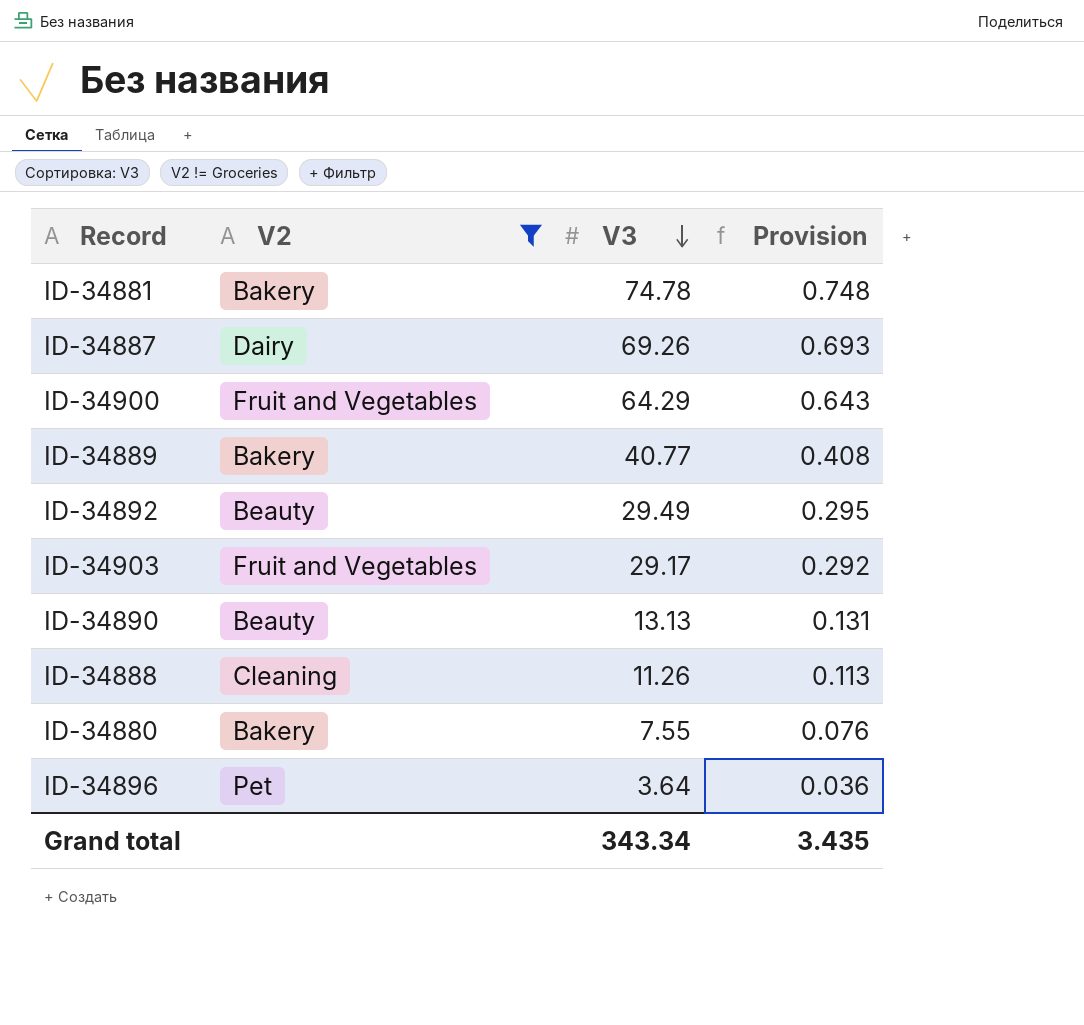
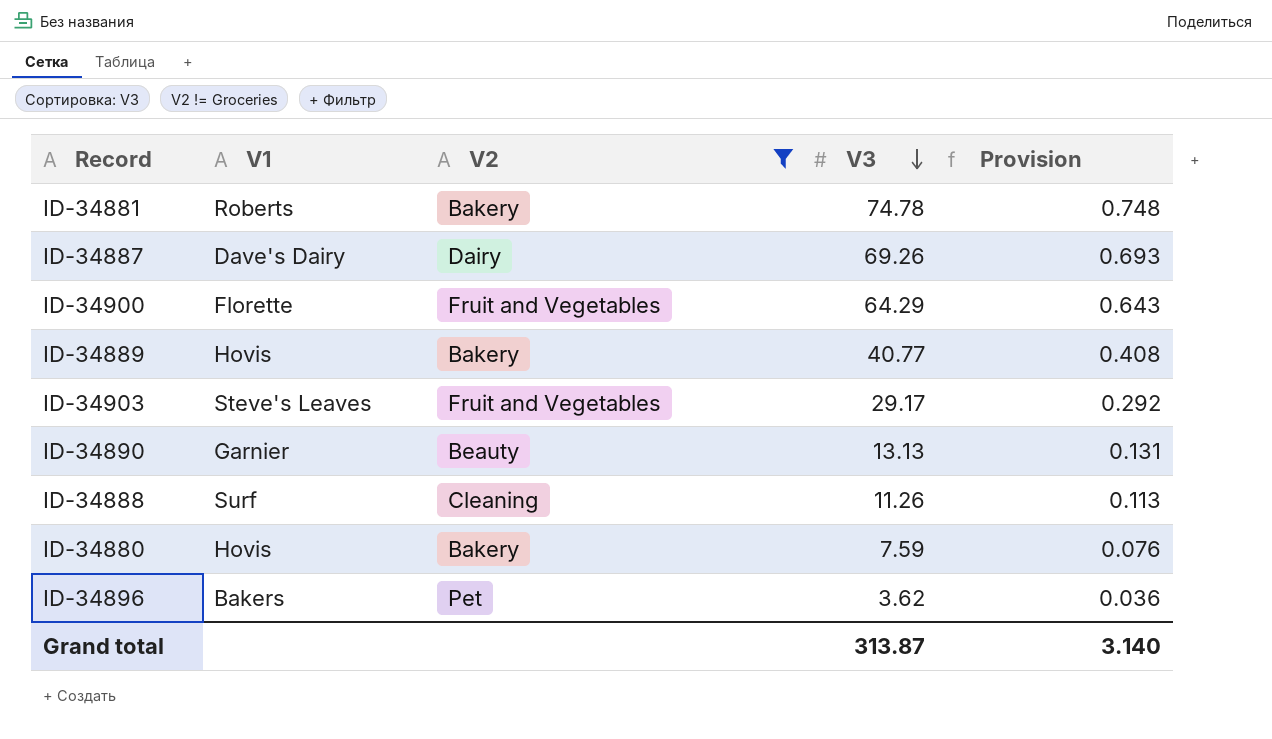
column V1 | position: none -> 2
row ID-34892: Beauty | 29.49 | 0.295 -> none
ID-34880 | V3: 7.55 -> 7.59
ID-34896 | V3: 3.64 -> 3.62
Grand total | V3: 343.34 -> 313.87
Grand total | Provision: 3.435 -> 3.140

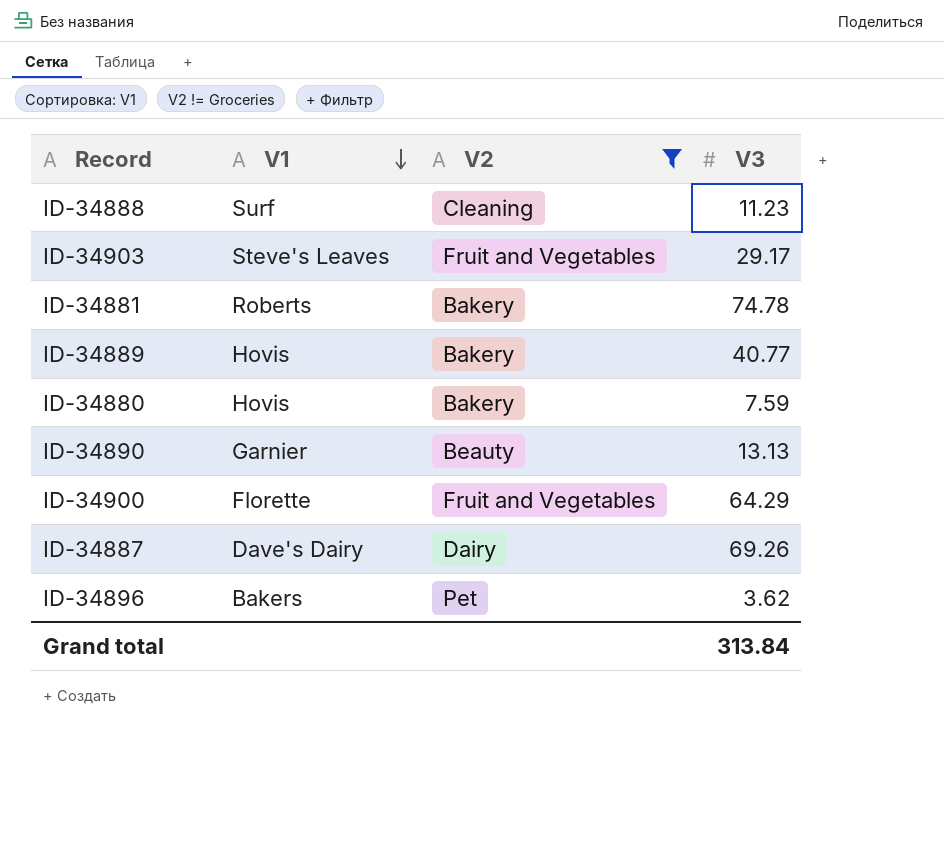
row order: V3 descending -> V1 descending
column Provision | formula: [V3] * 0.01 -> none
ID-34888 | V3: 11.26 -> 11.23
Grand total | V3: 313.87 -> 313.84

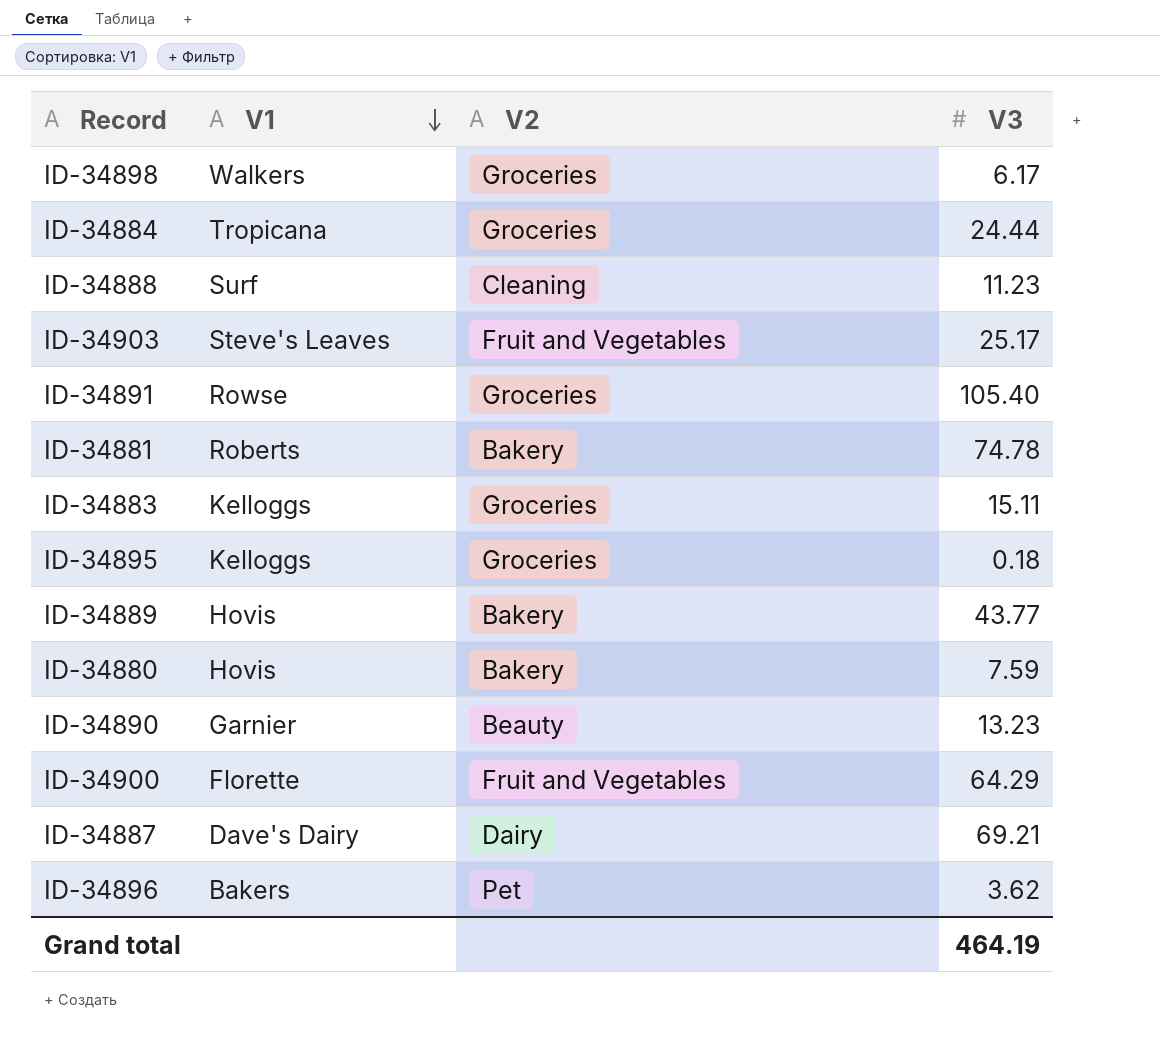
filter: V2 != Groceries -> none
ID-34903 | V3: 29.17 -> 25.17
ID-34889 | V3: 40.77 -> 43.77
ID-34890 | V3: 13.13 -> 13.23
ID-34887 | V3: 69.26 -> 69.21
Grand total | V3: 313.84 -> 464.19

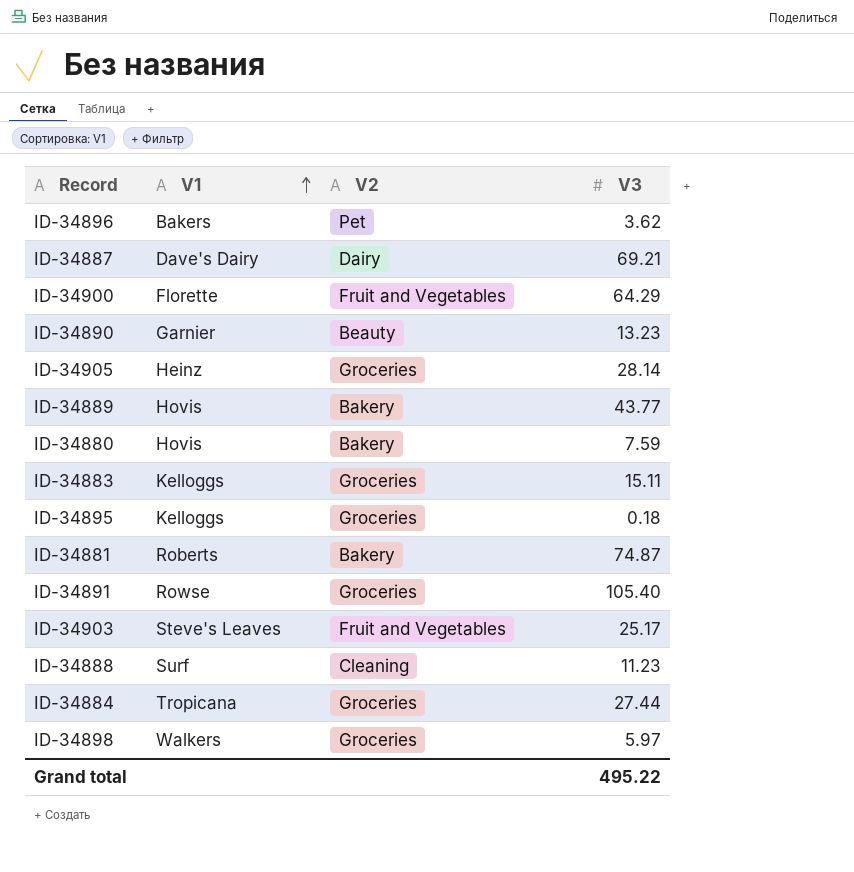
row order: V1 descending -> V1 ascending
row ID-34905: none -> Heinz | Groceries | 28.14
ID-34881 | V3: 74.78 -> 74.87
ID-34884 | V3: 24.44 -> 27.44
ID-34898 | V3: 6.17 -> 5.97
Grand total | V3: 464.19 -> 495.22

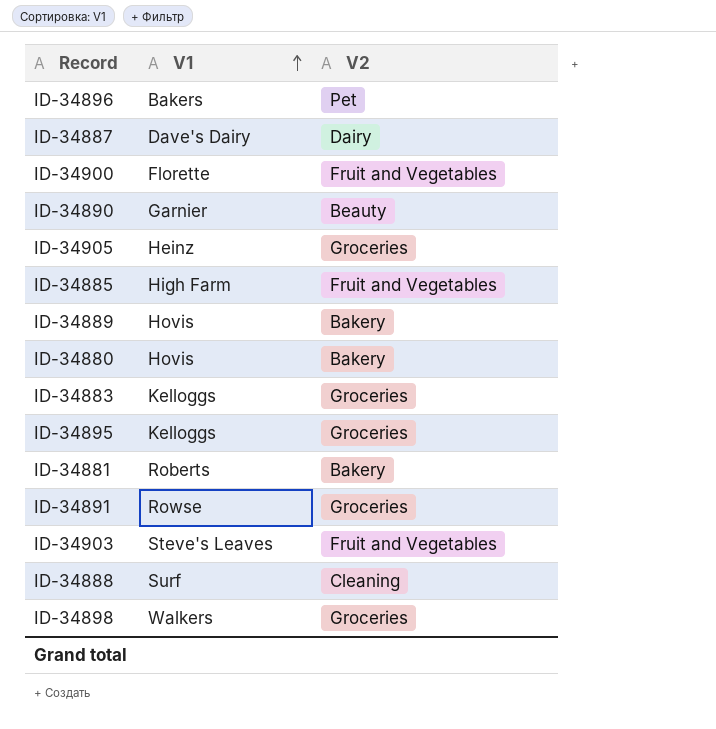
column V3 | position: 4 -> none
row ID-34884: Tropicana | Groceries | 27.44 -> none
row ID-34885: none -> High Farm | Fruit and Vegetables

